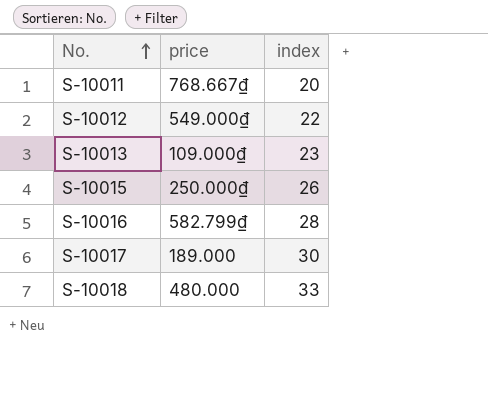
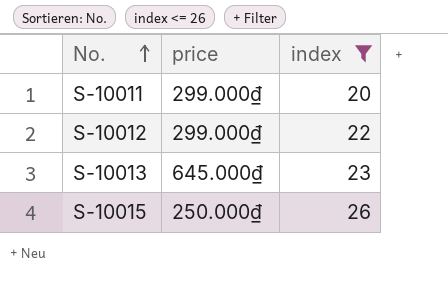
filter: none -> index <= 26
S-10011 | price: 768.667₫ -> 299.000₫
S-10012 | price: 549.000₫ -> 299.000₫
S-10013 | price: 109.000₫ -> 645.000₫

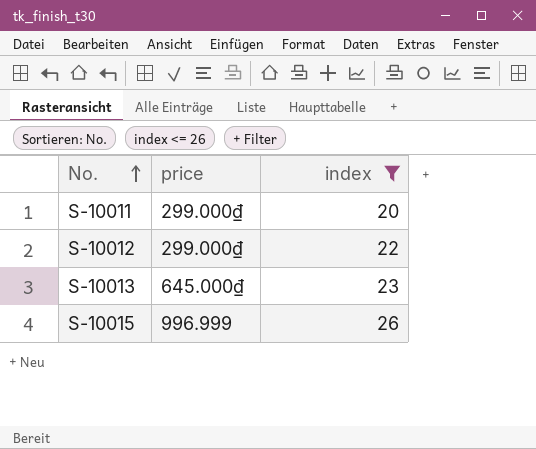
S-10015 | price: 250.000₫ -> 996.999

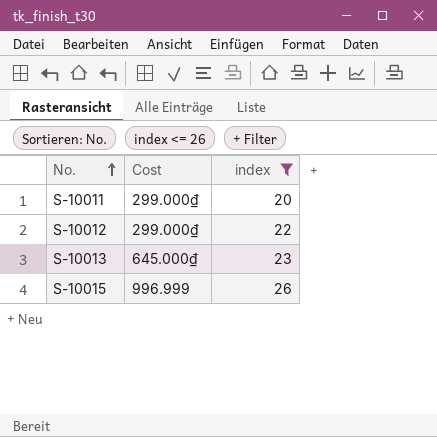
column name: price -> Cost

